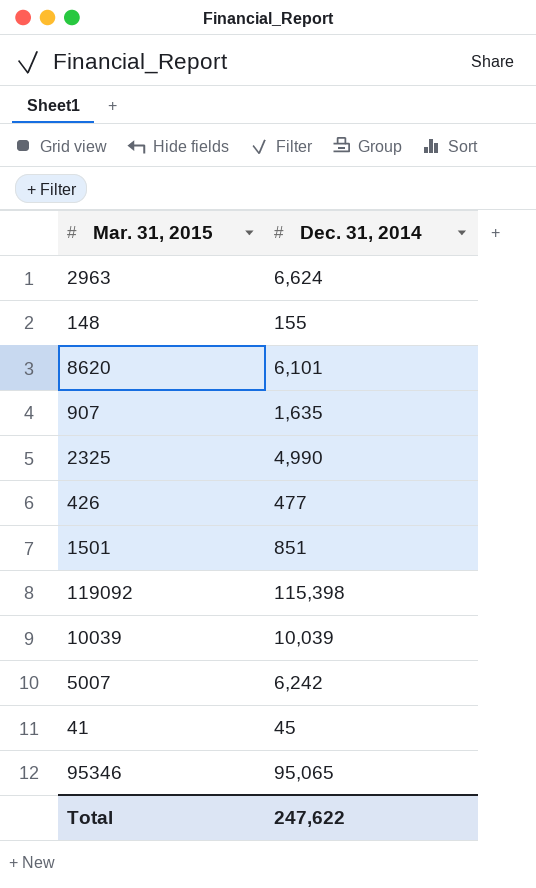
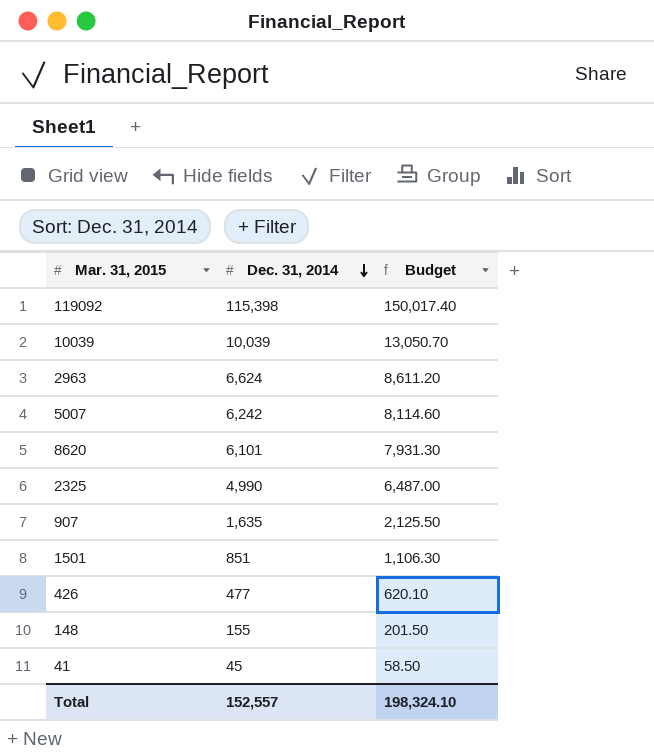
row order: none -> Dec. 31, 2014 descending
column Budget | formula: none -> [Dec. 31, 2014] * 1.3
row 95346: 95,065 -> none
Total | Dec. 31, 2014: 247,622 -> 152,557

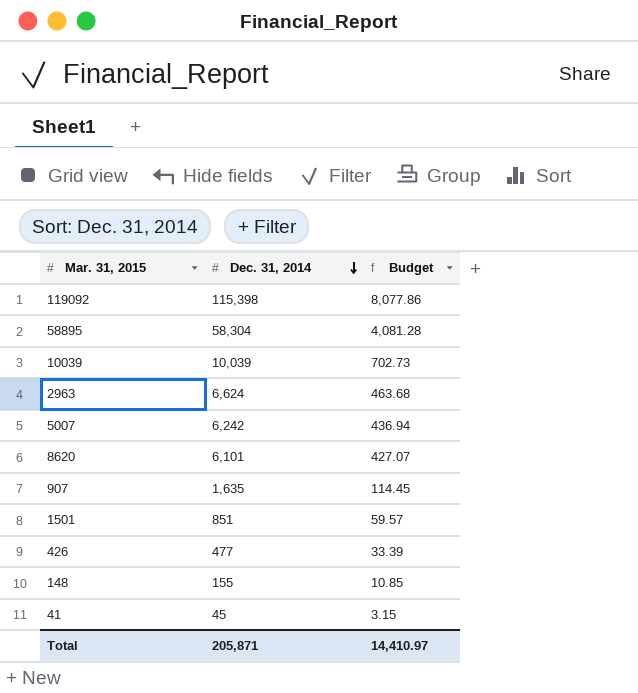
column Budget | formula: [Dec. 31, 2014] * 1.3 -> [Dec. 31, 2014] * 0.07
row 2325: 4,990 | 6,487.00 -> none
row 58895: none -> 58,304 | 4,081.28
Total | Dec. 31, 2014: 152,557 -> 205,871
Total | Budget: 198,324.10 -> 14,410.97

